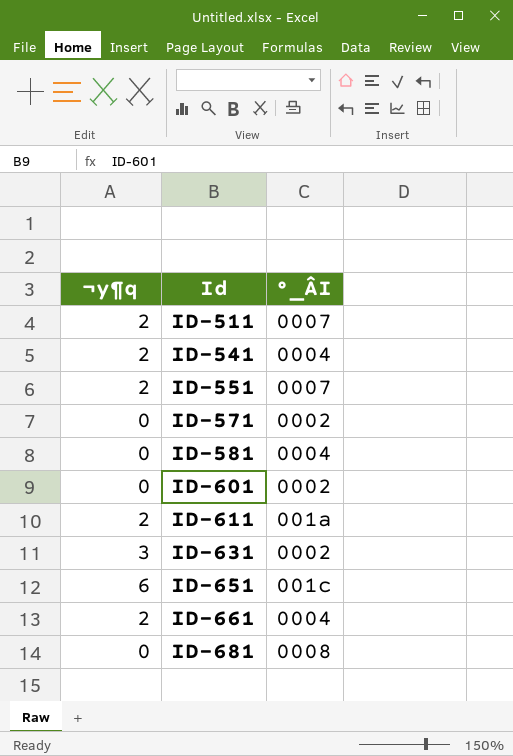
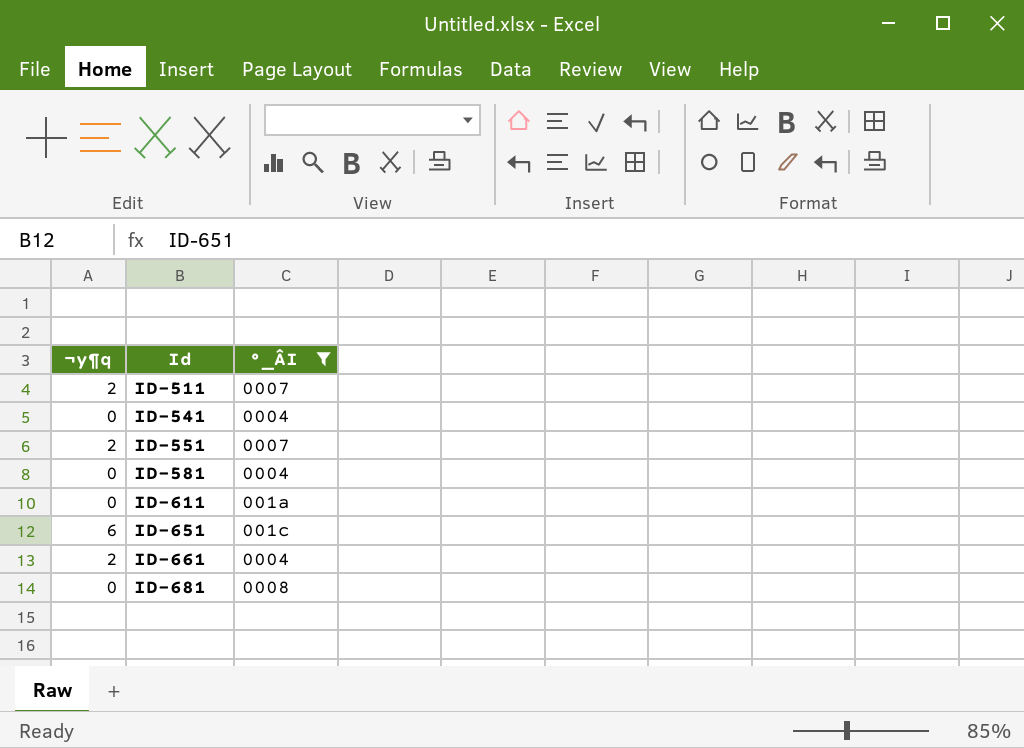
filter: none -> °_ÂI != 0002
ID-541 | ¬y¶q: 2 -> 0
ID-611 | ¬y¶q: 2 -> 0

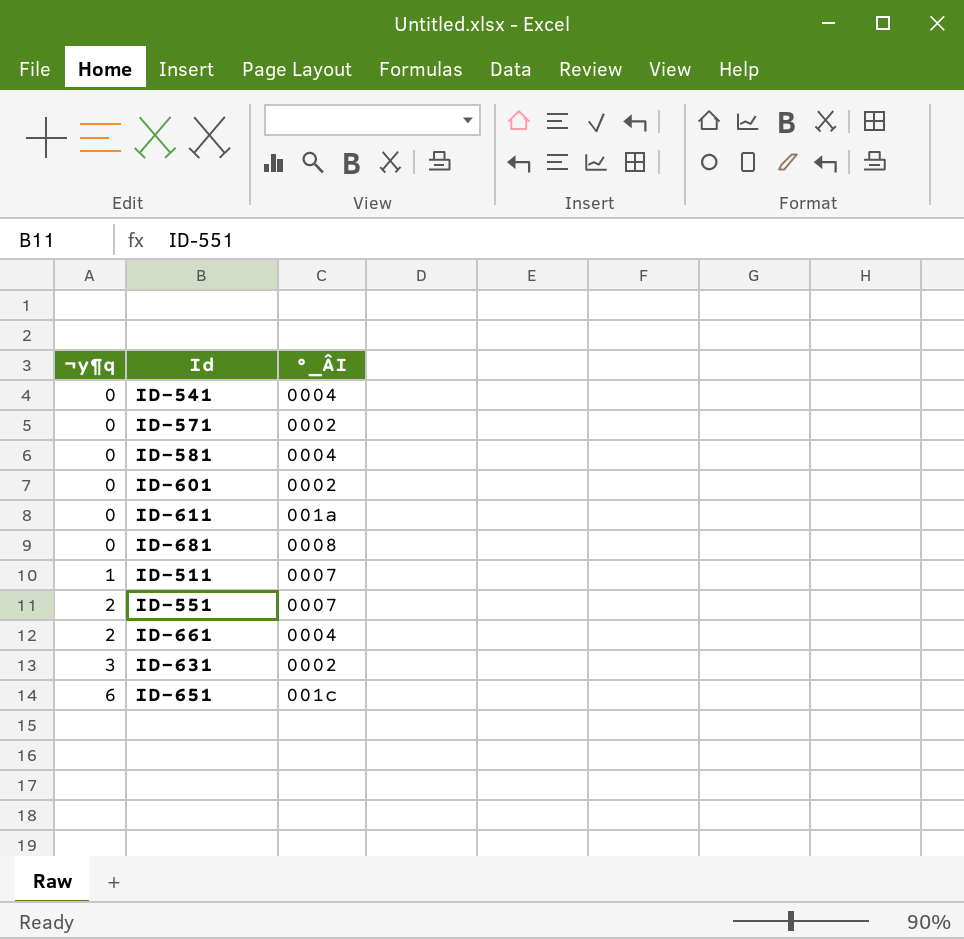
filter: °_ÂI != 0002 -> none
row order: Id ascending -> ¬y¶q ascending
ID-511 | ¬y¶q: 2 -> 1

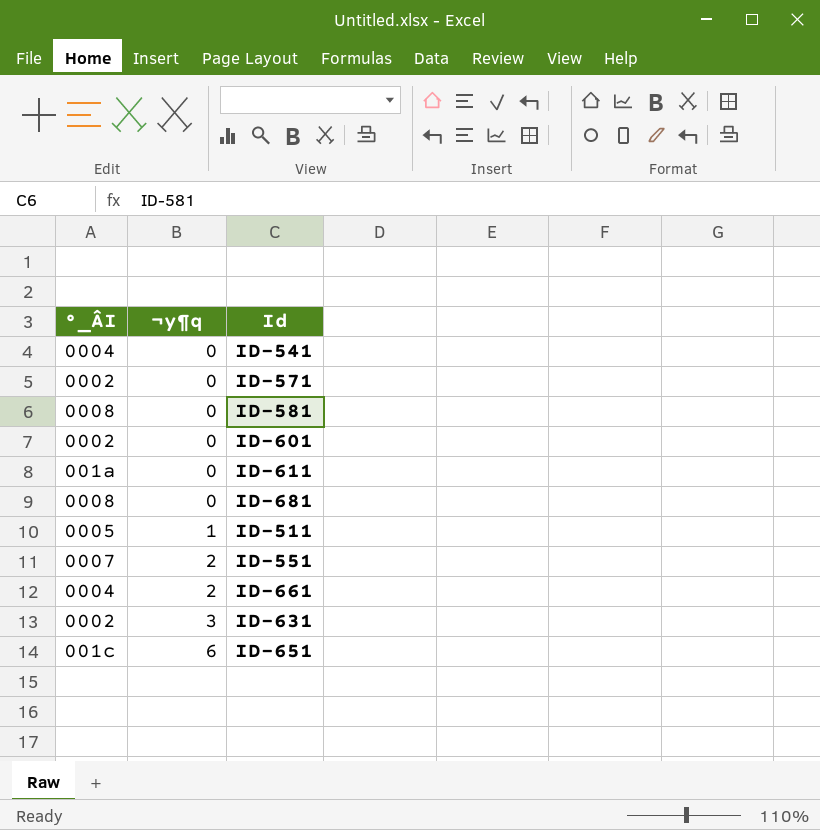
column °_ÂI | position: 3 -> 1
ID-581 | °_ÂI: 0004 -> 0008
ID-511 | °_ÂI: 0007 -> 0005

